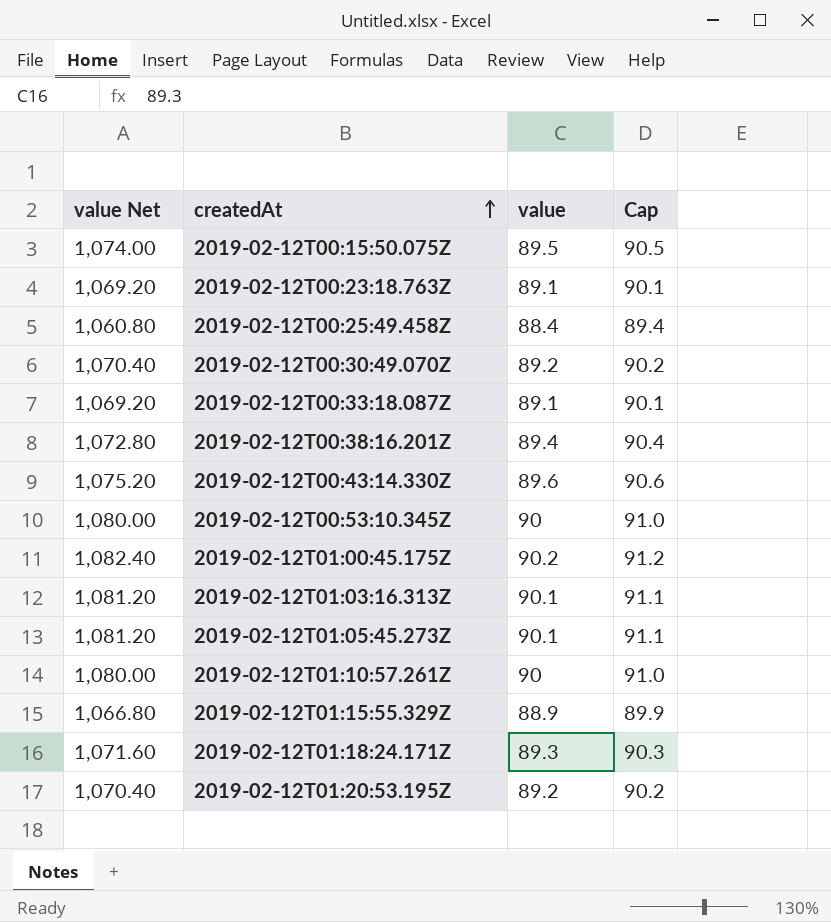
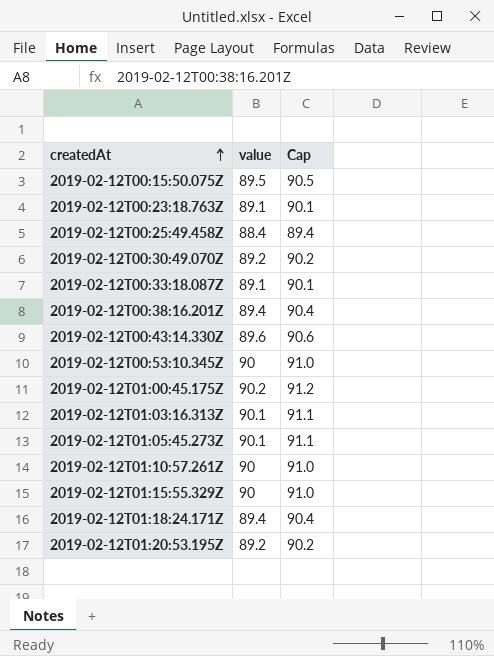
column value Net | formula: [value] * 12 -> none
2019-02-12T01:15:55.329Z | value: 88.9 -> 90
2019-02-12T01:15:55.329Z | Cap: 89.9 -> 91.0
2019-02-12T01:18:24.171Z | value: 89.3 -> 89.4
2019-02-12T01:18:24.171Z | Cap: 90.3 -> 90.4

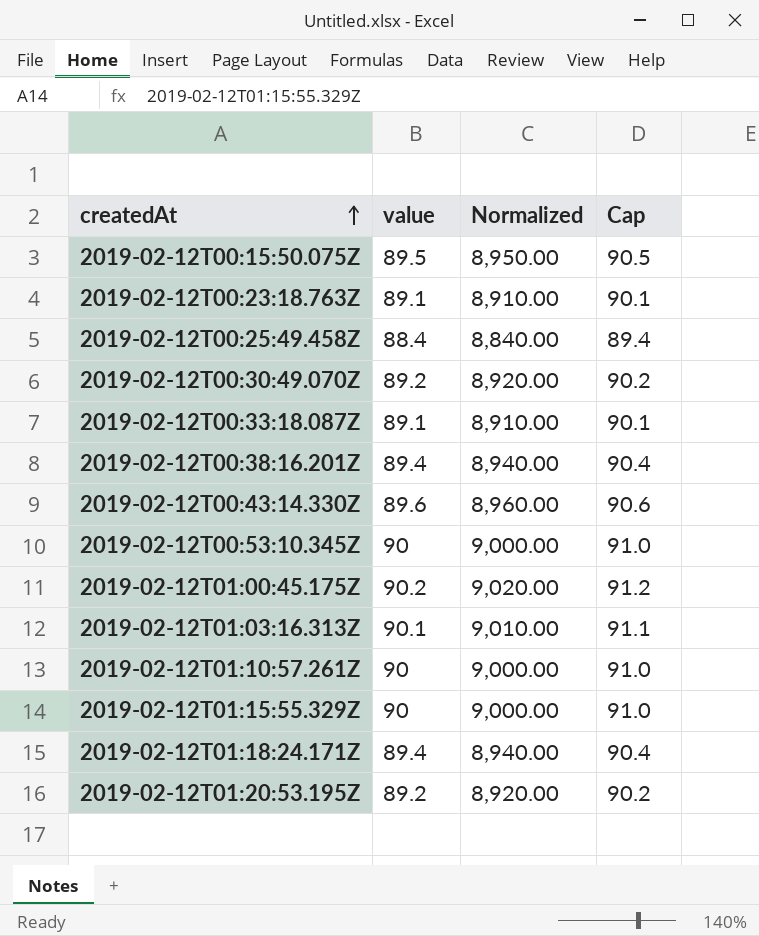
column Normalized | formula: none -> [value] * 100
row 2019-02-12T01:05:45.273Z: 90.1 | 91.1 -> none

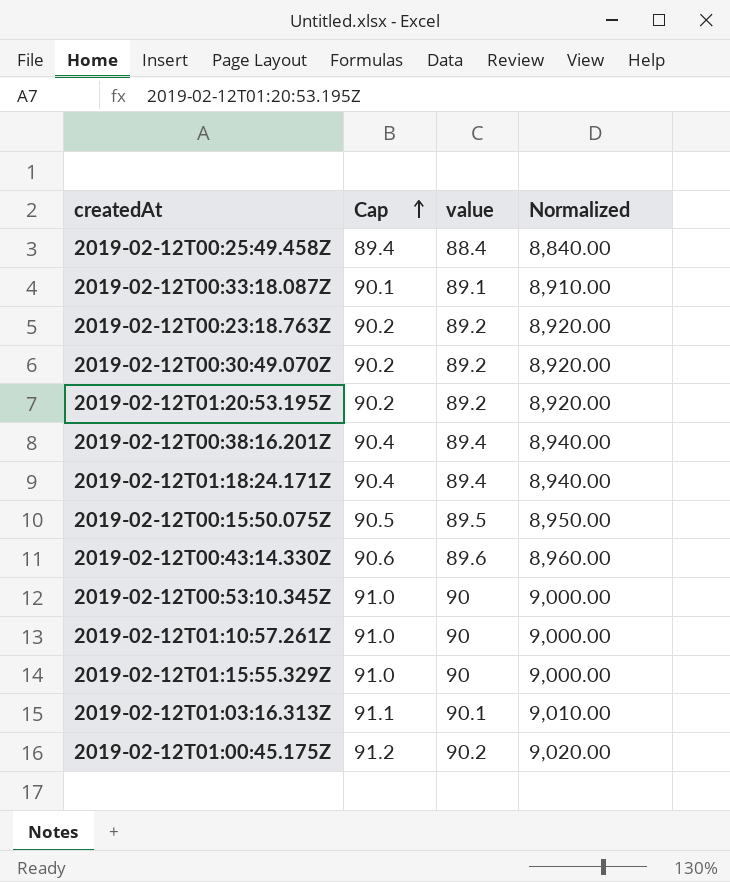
row order: createdAt ascending -> Cap ascending
column Cap | position: 4 -> 2
2019-02-12T00:23:18.763Z | Cap: 90.1 -> 90.2
2019-02-12T00:23:18.763Z | value: 89.1 -> 89.2
2019-02-12T00:23:18.763Z | Normalized: 8,910.00 -> 8,920.00

